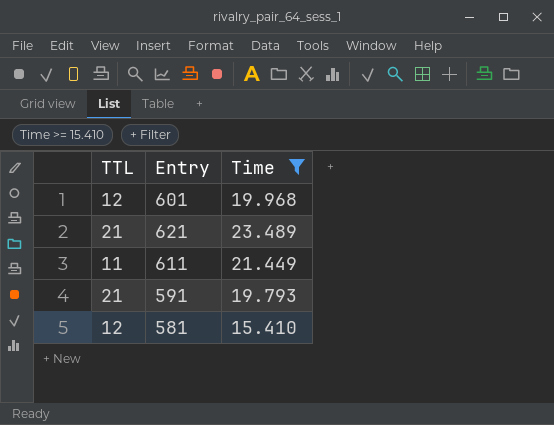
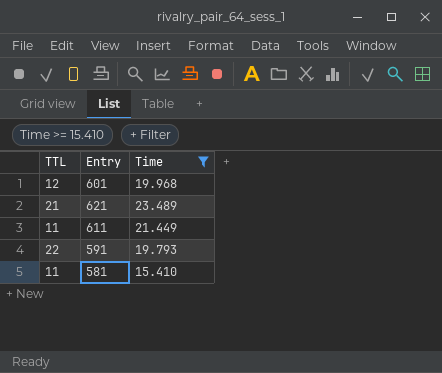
591 | TTL: 21 -> 22
581 | TTL: 12 -> 11

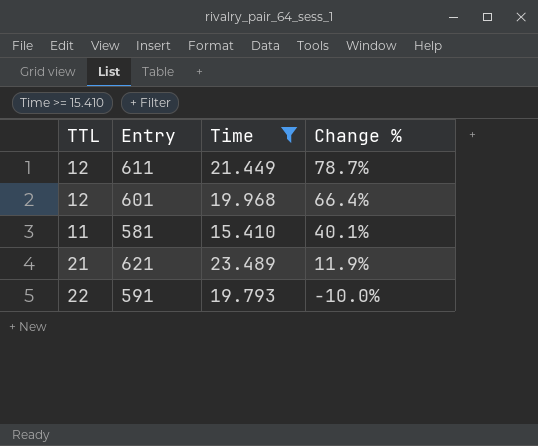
row order: none -> Change % descending
column Change % | formula: none -> ([Time] - [TTL]) / [TTL]
611 | TTL: 11 -> 12

